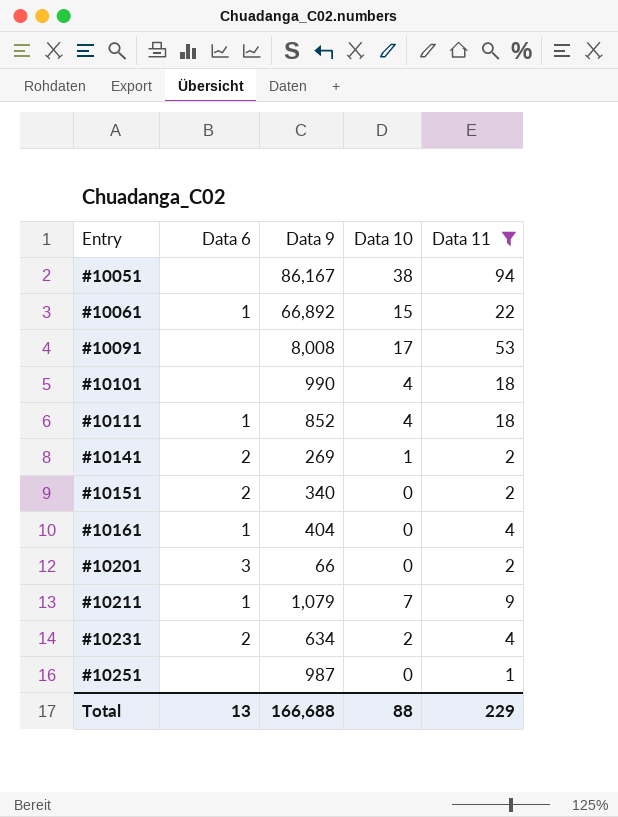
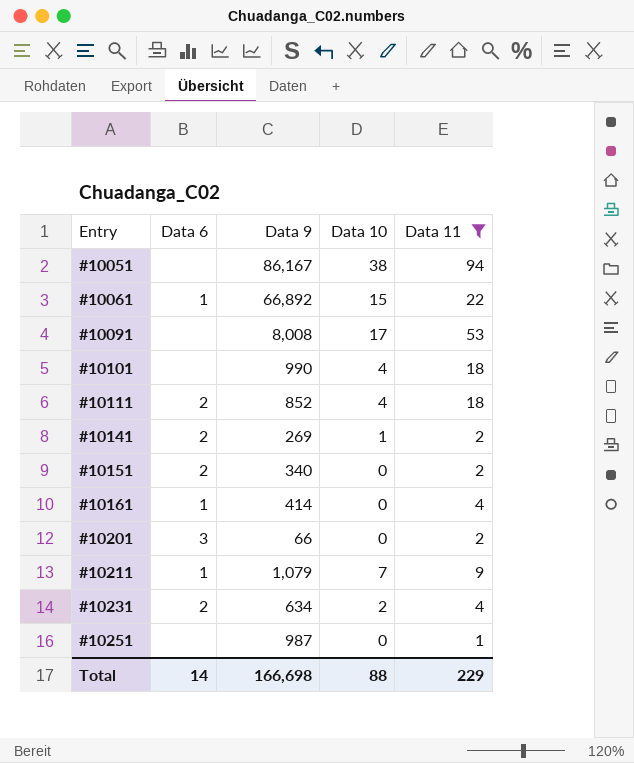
#10111 | Data 6: 1 -> 2
#10161 | Data 9: 404 -> 414
Total | Data 6: 13 -> 14
Total | Data 9: 166,688 -> 166,698

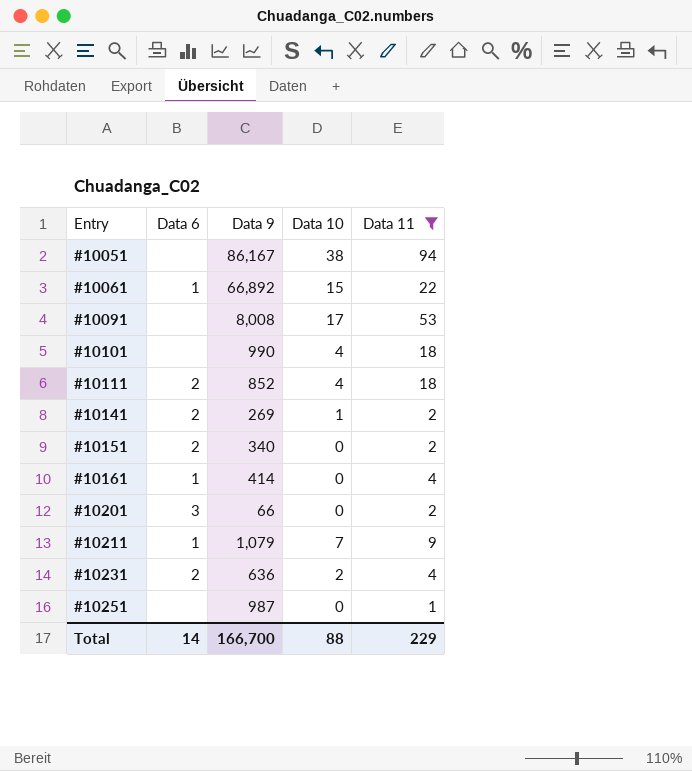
#10231 | Data 9: 634 -> 636
Total | Data 9: 166,698 -> 166,700

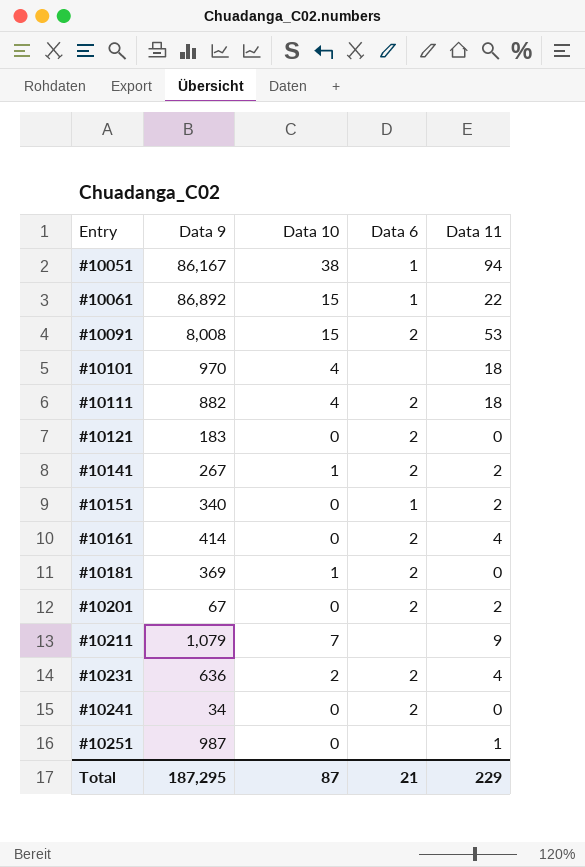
filter: Data 11 != 0 -> none
column Data 6 | position: 2 -> 4
#10051 | Data 6: none -> 1
#10061 | Data 9: 66,892 -> 86,892
#10091 | Data 10: 17 -> 15
#10091 | Data 6: none -> 2
#10101 | Data 9: 990 -> 970
#10111 | Data 9: 852 -> 882
#10141 | Data 9: 269 -> 267
#10151 | Data 6: 2 -> 1
#10161 | Data 6: 1 -> 2
#10201 | Data 9: 66 -> 67
#10201 | Data 6: 3 -> 2
#10211 | Data 6: 1 -> none
Total | Data 9: 166,700 -> 187,295
Total | Data 10: 88 -> 87
Total | Data 6: 14 -> 21

